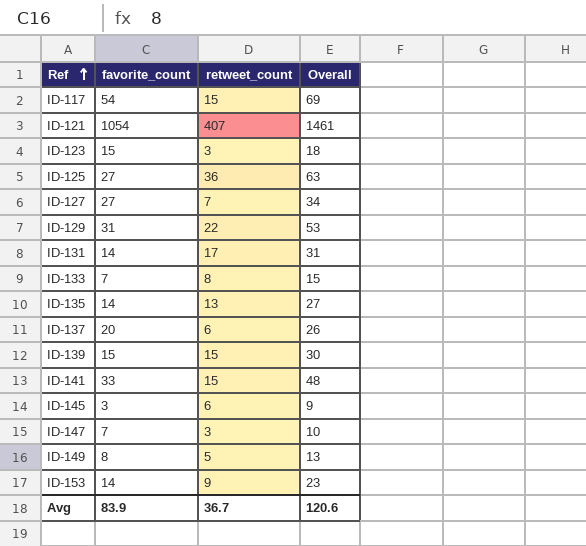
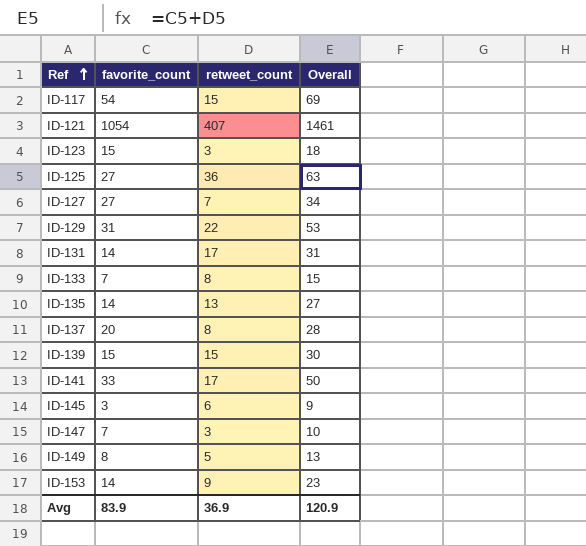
ID-137 | retweet_count: 6 -> 8
ID-137 | Overall: 26 -> 28
ID-141 | retweet_count: 15 -> 17
ID-141 | Overall: 48 -> 50
Avg | retweet_count: 36.7 -> 36.9
Avg | Overall: 120.6 -> 120.9

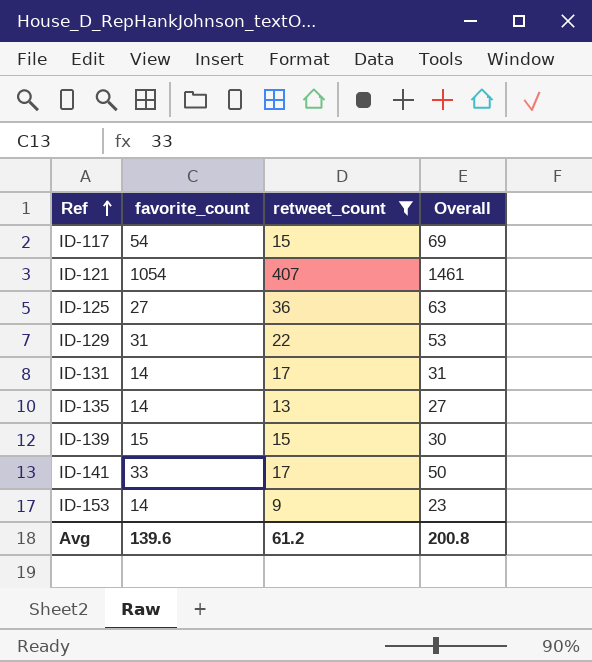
filter: none -> retweet_count >= 9
Avg | favorite_count: 83.9 -> 139.6
Avg | retweet_count: 36.9 -> 61.2
Avg | Overall: 120.9 -> 200.8

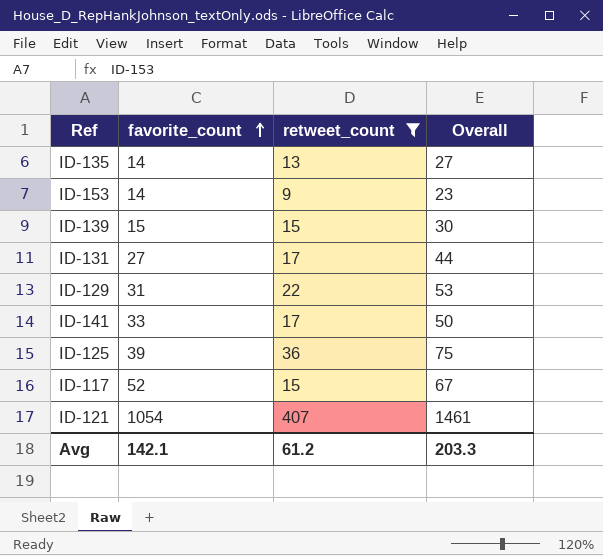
row order: Ref ascending -> favorite_count ascending
ID-131 | favorite_count: 14 -> 27
ID-131 | Overall: 31 -> 44
ID-125 | favorite_count: 27 -> 39
ID-125 | Overall: 63 -> 75
ID-117 | favorite_count: 54 -> 52
ID-117 | Overall: 69 -> 67
Avg | favorite_count: 139.6 -> 142.1
Avg | Overall: 200.8 -> 203.3

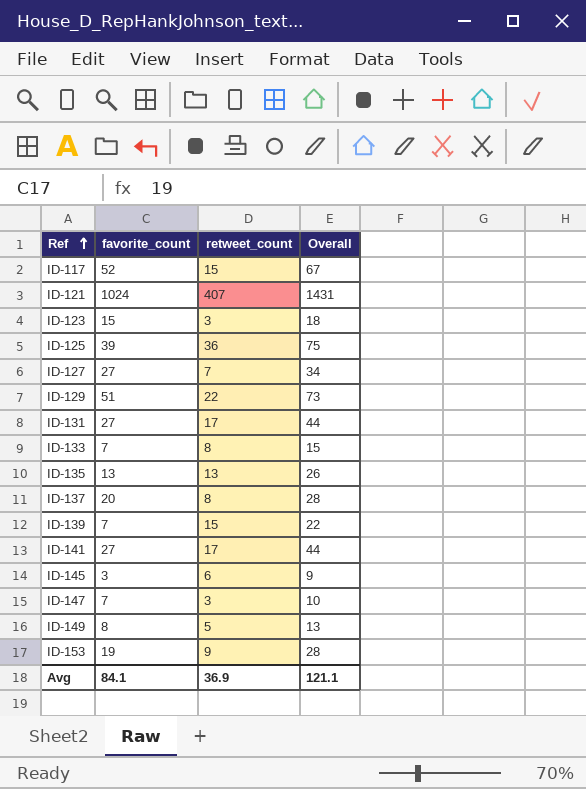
filter: retweet_count >= 9 -> none
row order: favorite_count ascending -> Ref ascending
ID-121 | favorite_count: 1054 -> 1024
ID-121 | Overall: 1461 -> 1431
ID-129 | favorite_count: 31 -> 51
ID-129 | Overall: 53 -> 73
ID-135 | favorite_count: 14 -> 13
ID-135 | Overall: 27 -> 26
ID-139 | favorite_count: 15 -> 7
ID-139 | Overall: 30 -> 22
ID-141 | favorite_count: 33 -> 27
ID-141 | Overall: 50 -> 44
ID-153 | favorite_count: 14 -> 19
ID-153 | Overall: 23 -> 28
Avg | favorite_count: 142.1 -> 84.1
Avg | retweet_count: 61.2 -> 36.9
Avg | Overall: 203.3 -> 121.1

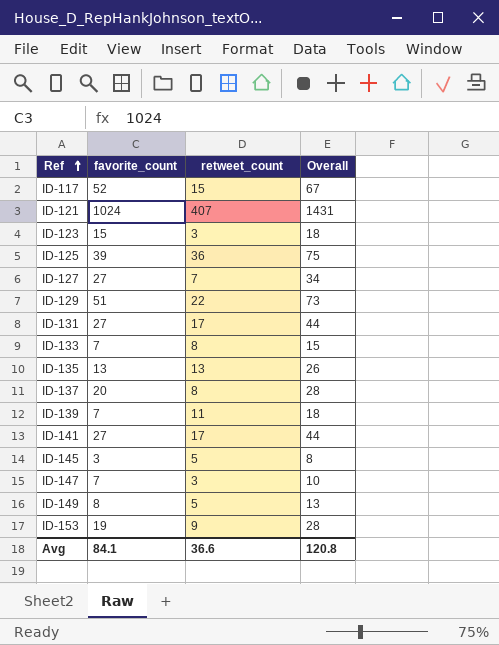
ID-139 | retweet_count: 15 -> 11
ID-139 | Overall: 22 -> 18
ID-145 | retweet_count: 6 -> 5
ID-145 | Overall: 9 -> 8
Avg | retweet_count: 36.9 -> 36.6
Avg | Overall: 121.1 -> 120.8

